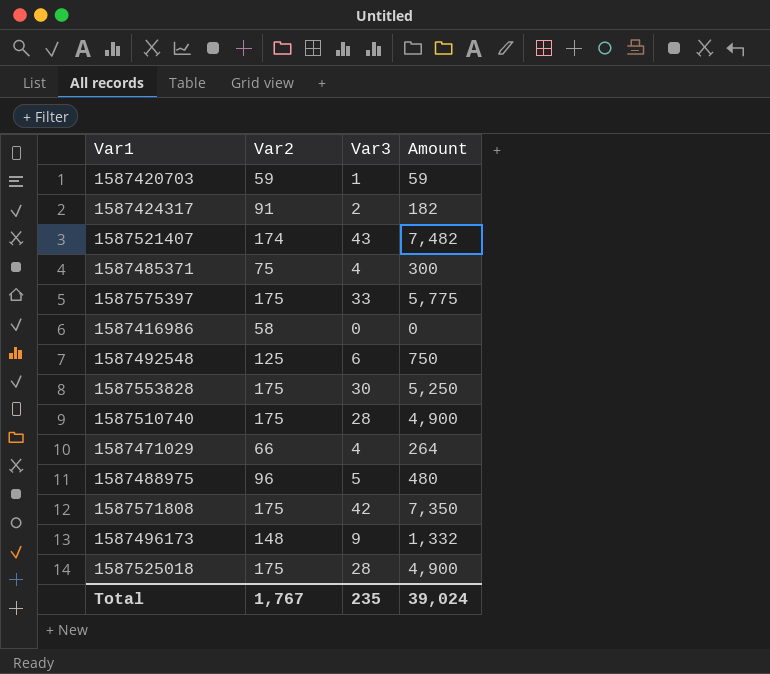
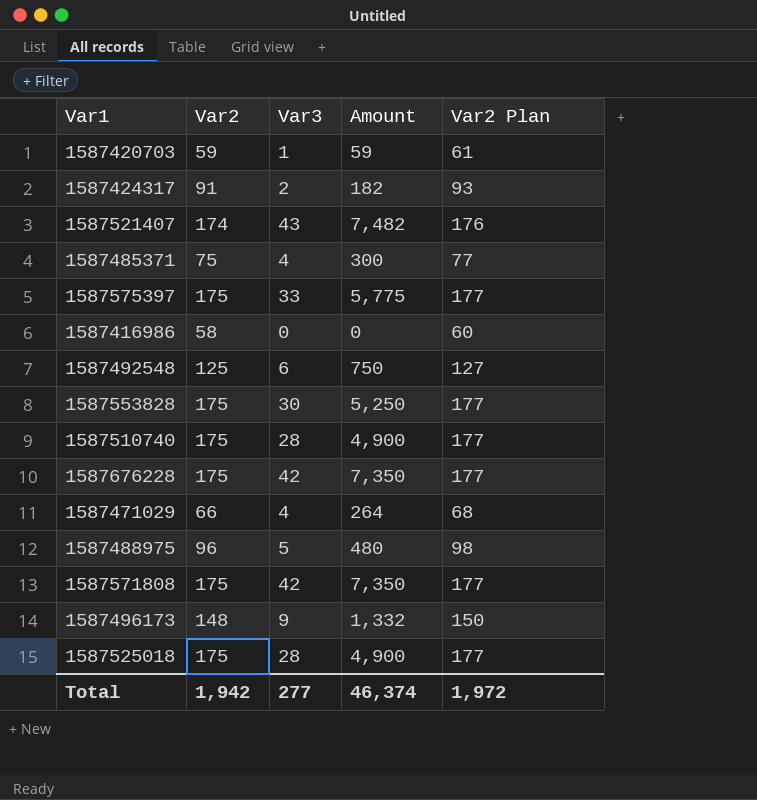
column Var2 Plan | formula: none -> [Var2] + 2
row 1587676228: none -> 175 | 42 | 7,350 | 177
Total | Var2: 1,767 -> 1,942
Total | Var3: 235 -> 277
Total | Amount: 39,024 -> 46,374

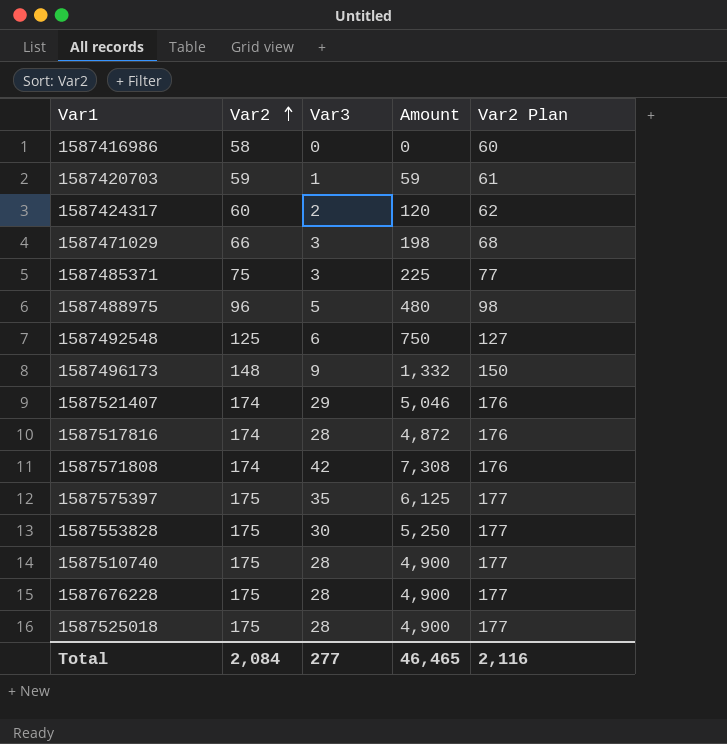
row order: none -> Var2 ascending
1587424317 | Var2: 91 -> 60
1587424317 | Amount: 182 -> 120
1587424317 | Var2 Plan: 93 -> 62
1587471029 | Var3: 4 -> 3
1587471029 | Amount: 264 -> 198
1587485371 | Var3: 4 -> 3
1587485371 | Amount: 300 -> 225
1587521407 | Var3: 43 -> 29
1587521407 | Amount: 7,482 -> 5,046
row 1587517816: none -> 174 | 28 | 4,872 | 176
1587571808 | Var2: 175 -> 174
1587571808 | Amount: 7,350 -> 7,308
1587571808 | Var2 Plan: 177 -> 176
1587575397 | Var3: 33 -> 35
1587575397 | Amount: 5,775 -> 6,125
1587676228 | Var3: 42 -> 28
1587676228 | Amount: 7,350 -> 4,900
Total | Var2: 1,942 -> 2,084
Total | Amount: 46,374 -> 46,465
Total | Var2 Plan: 1,972 -> 2,116

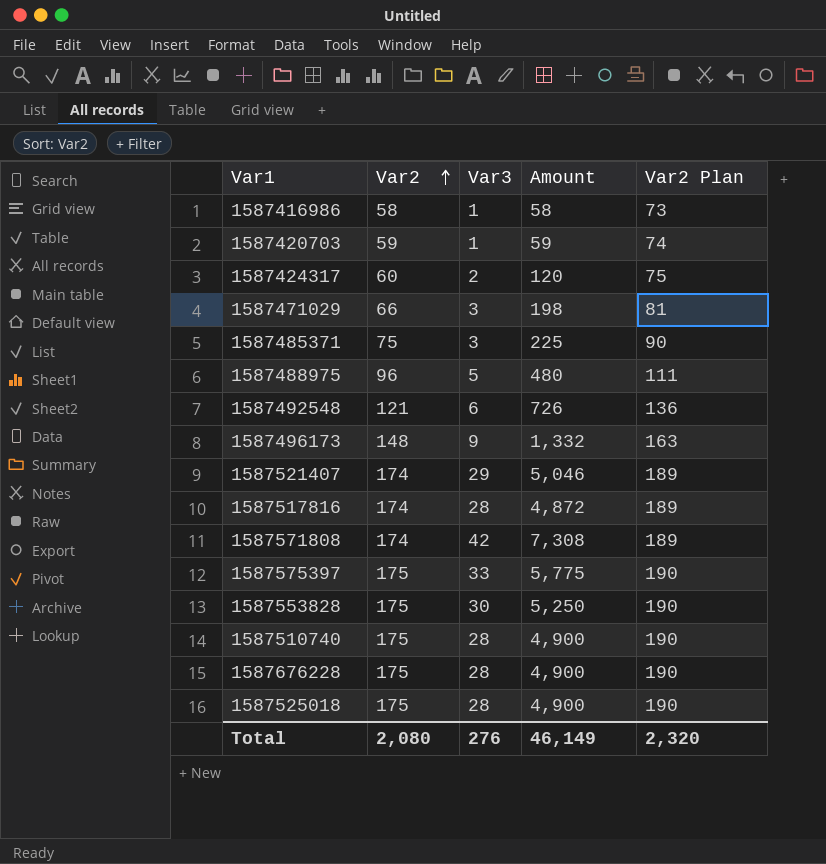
column Var2 Plan | formula: [Var2] + 2 -> [Var2] + 15
1587416986 | Var3: 0 -> 1
1587416986 | Amount: 0 -> 58
1587492548 | Var2: 125 -> 121
1587492548 | Amount: 750 -> 726
1587575397 | Var3: 35 -> 33
1587575397 | Amount: 6,125 -> 5,775
Total | Var2: 2,084 -> 2,080
Total | Var3: 277 -> 276
Total | Amount: 46,465 -> 46,149
Total | Var2 Plan: 2,116 -> 2,320

